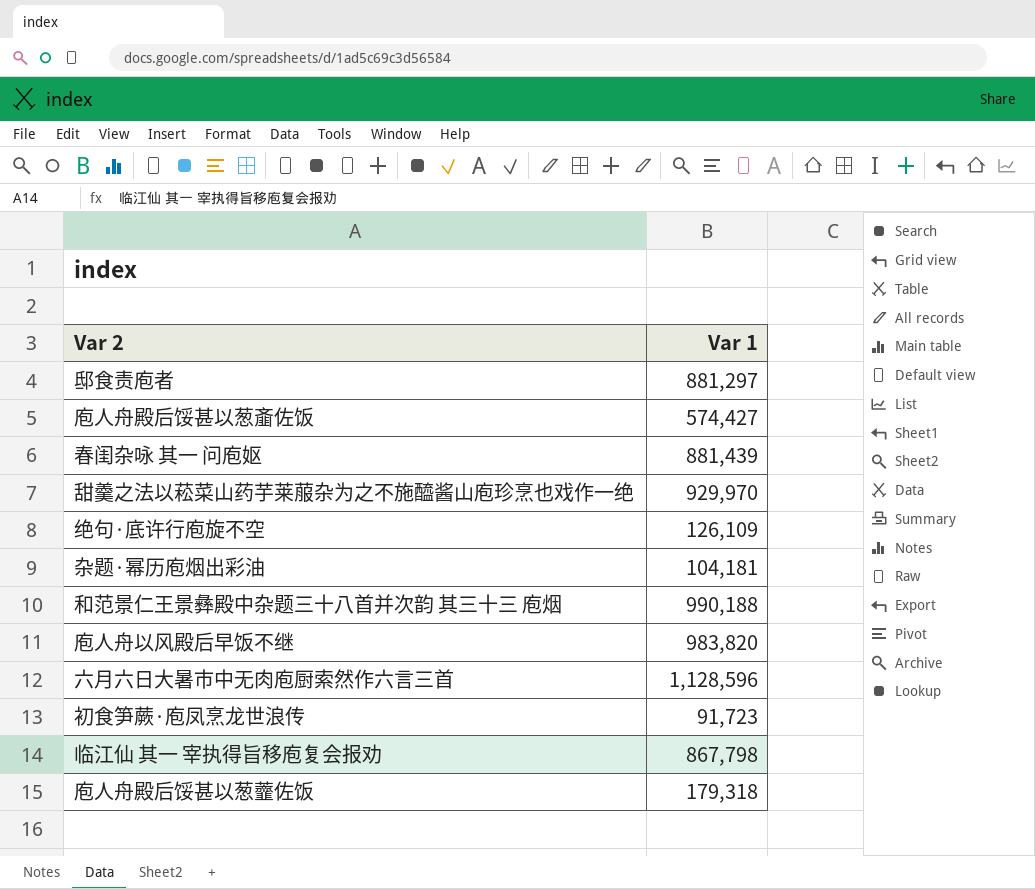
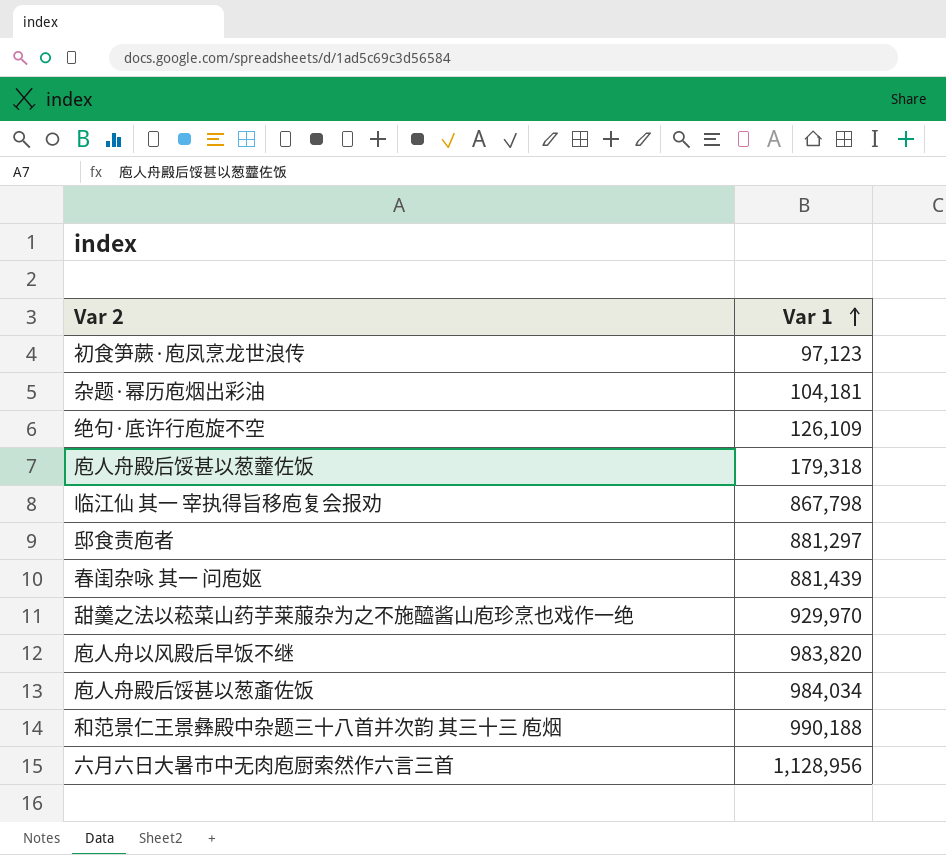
row order: none -> Var 1 ascending
初食笋蕨·庖凤烹龙世浪传 | Var 1: 91,723 -> 97,123
庖人舟殿后馁甚以葱齑佐饭 | Var 1: 574,427 -> 984,034
六月六日大暑市中无肉庖厨索然作六言三首 | Var 1: 1,128,596 -> 1,128,956

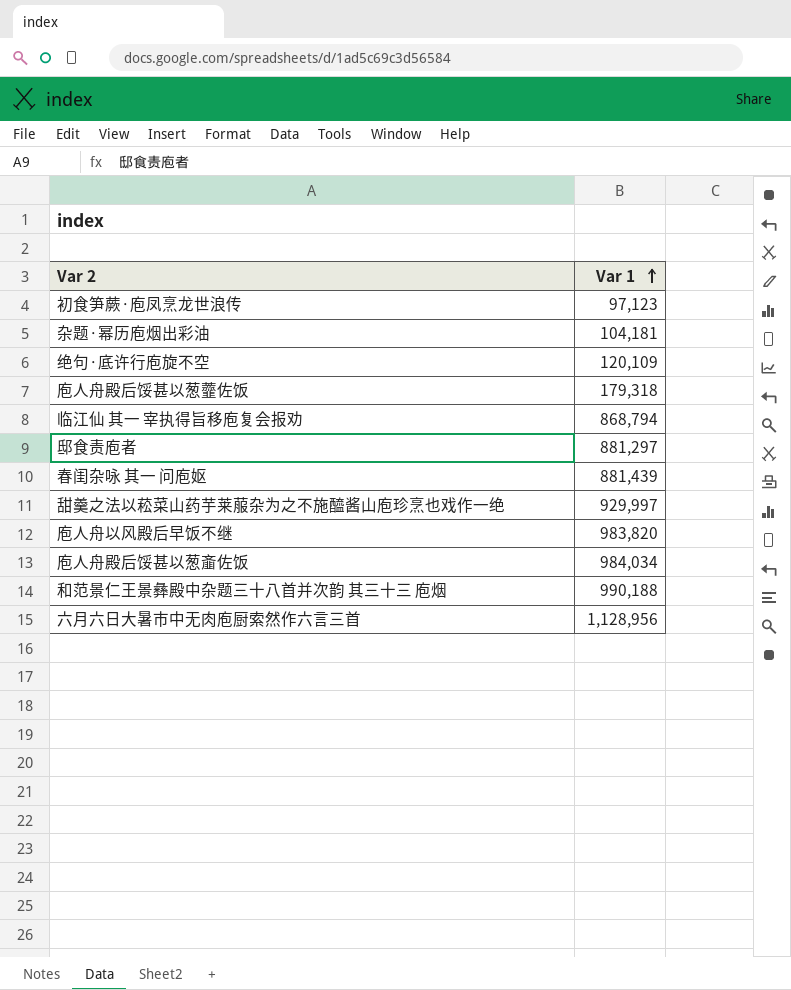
绝句·底许行庖旋不空 | Var 1: 126,109 -> 120,109
临江仙 其一 宰执得旨移庖复会报劝 | Var 1: 867,798 -> 868,794
甜羹之法以菘菜山药芋莱菔杂为之不施醯酱山庖珍烹也戏作一绝 | Var 1: 929,970 -> 929,997

